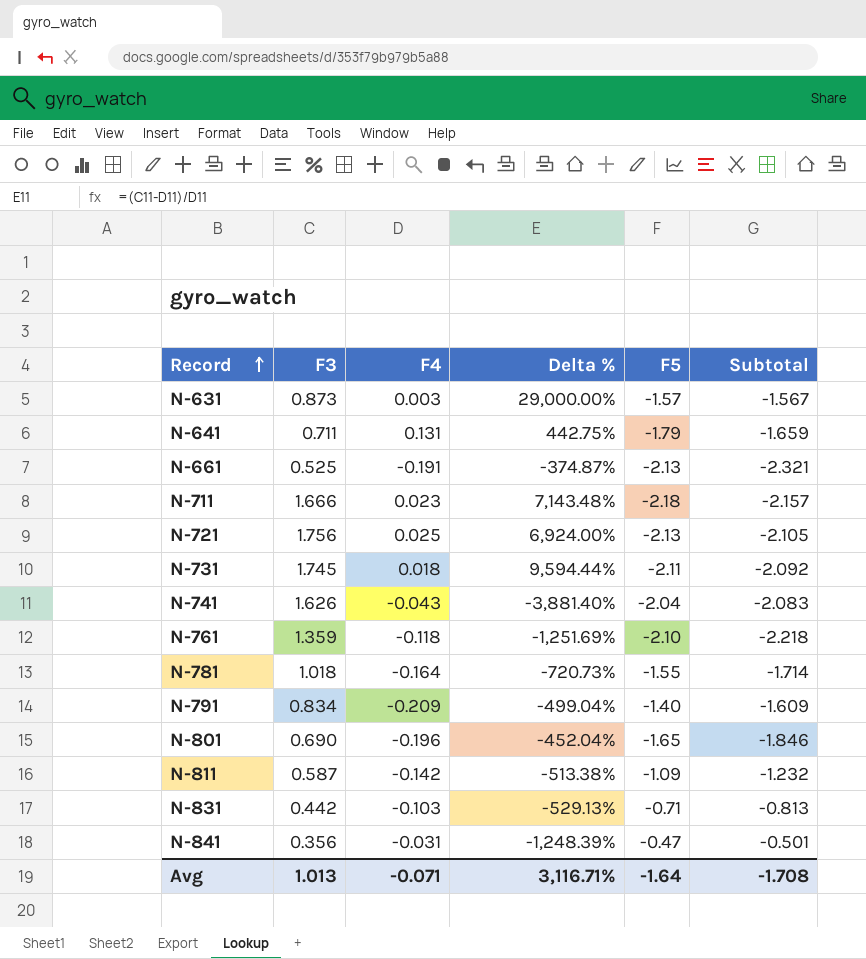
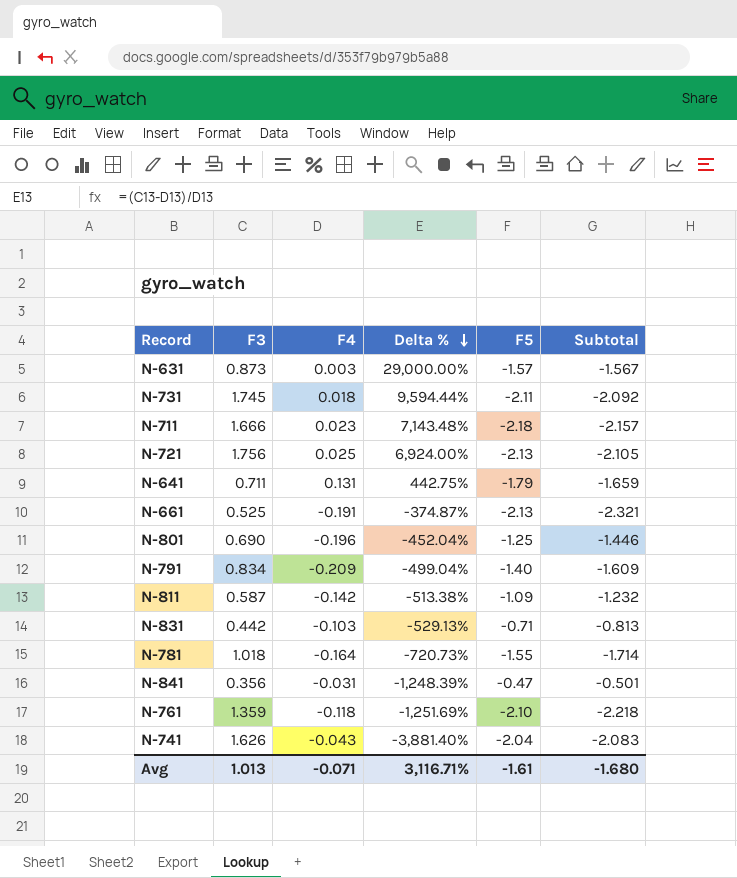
row order: Record ascending -> Delta % descending
N-801 | F5: -1.65 -> -1.25
N-801 | Subtotal: -1.846 -> -1.446
Avg | F5: -1.64 -> -1.61
Avg | Subtotal: -1.708 -> -1.680

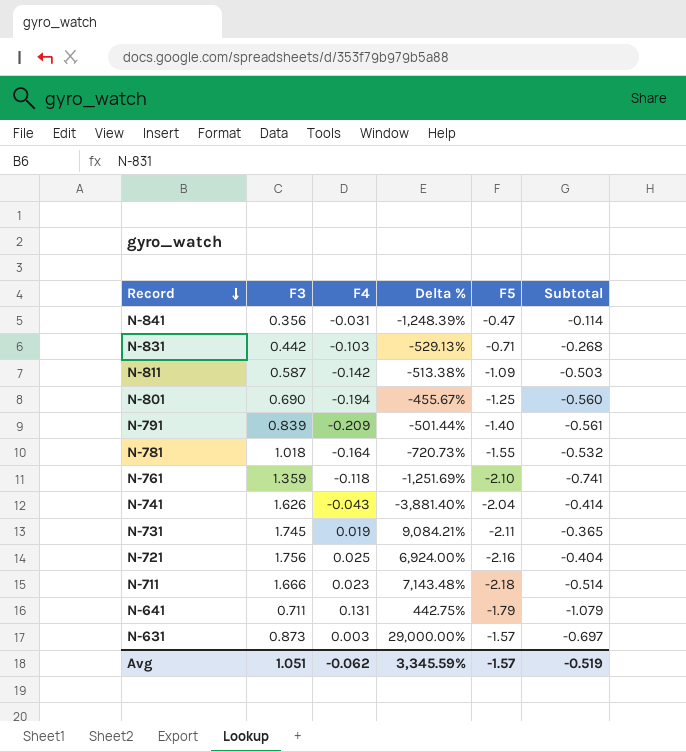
row order: Delta % descending -> Record descending
column Subtotal | formula: [F4] + [F5] -> [F3] + [F5]
row N-661: 0.525 | -0.191 | -374.87% | -2.13 | -2.321 -> none
N-801 | F4: -0.196 -> -0.194
N-801 | Delta %: -452.04% -> -455.67%
N-791 | F3: 0.834 -> 0.839
N-791 | Delta %: -499.04% -> -501.44%
N-731 | F4: 0.018 -> 0.019
N-731 | Delta %: 9,594.44% -> 9,084.21%
N-721 | F5: -2.13 -> -2.16
Avg | F3: 1.013 -> 1.051
Avg | F4: -0.071 -> -0.062
Avg | Delta %: 3,116.71% -> 3,345.59%
Avg | F5: -1.61 -> -1.57
Avg | Subtotal: -1.680 -> -0.519

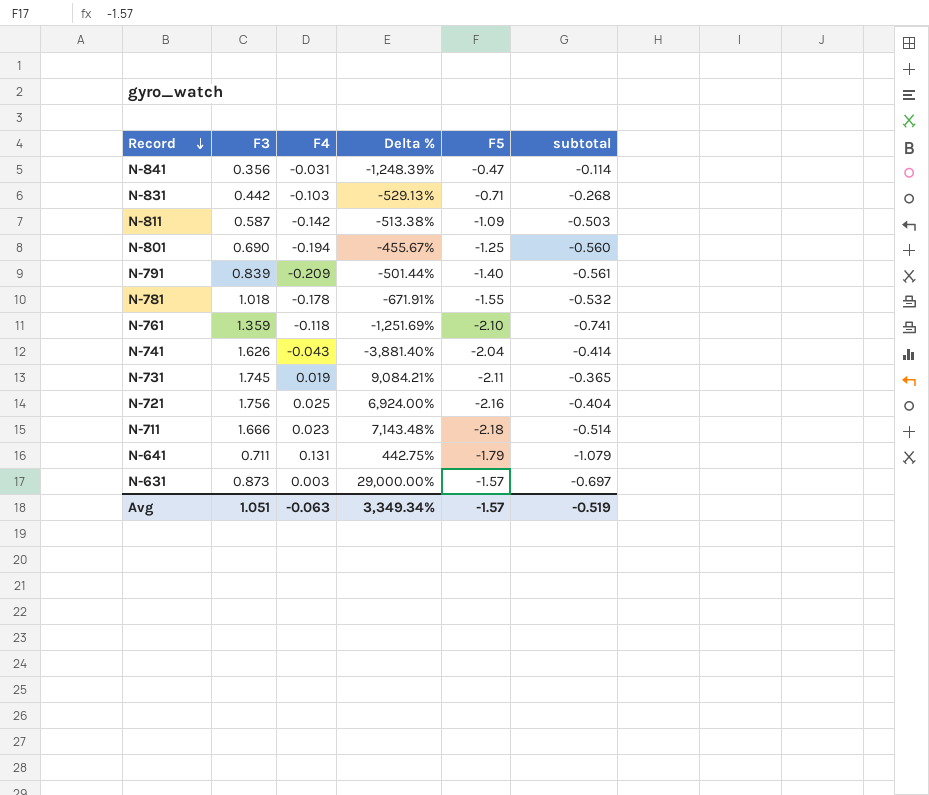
column name: Subtotal -> subtotal
N-781 | F4: -0.164 -> -0.178
N-781 | Delta %: -720.73% -> -671.91%
Avg | F4: -0.062 -> -0.063
Avg | Delta %: 3,345.59% -> 3,349.34%

